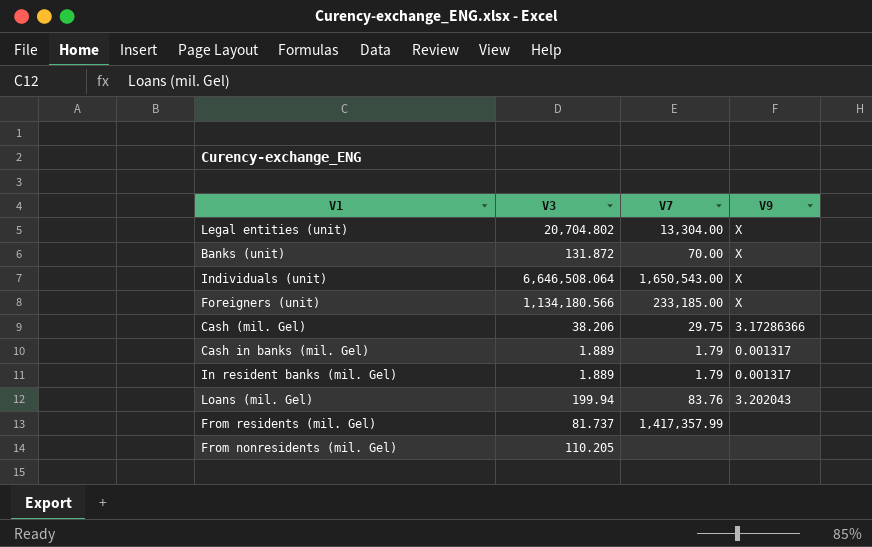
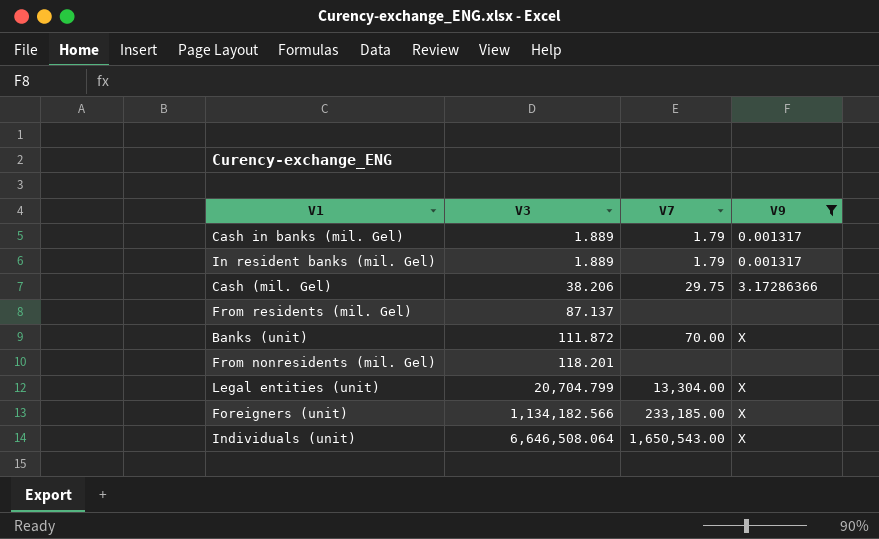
filter: none -> V9 != 3.202043
row order: none -> V3 ascending
From residents (mil. Gel) | V3: 81.737 -> 87.137
From residents (mil. Gel) | V7: 1,417,357.99 -> none
Banks (unit) | V3: 131.872 -> 111.872
From nonresidents (mil. Gel) | V3: 110.205 -> 118.201
Legal entities (unit) | V3: 20,704.802 -> 20,704.799
Foreigners (unit) | V3: 1,134,180.566 -> 1,134,182.566

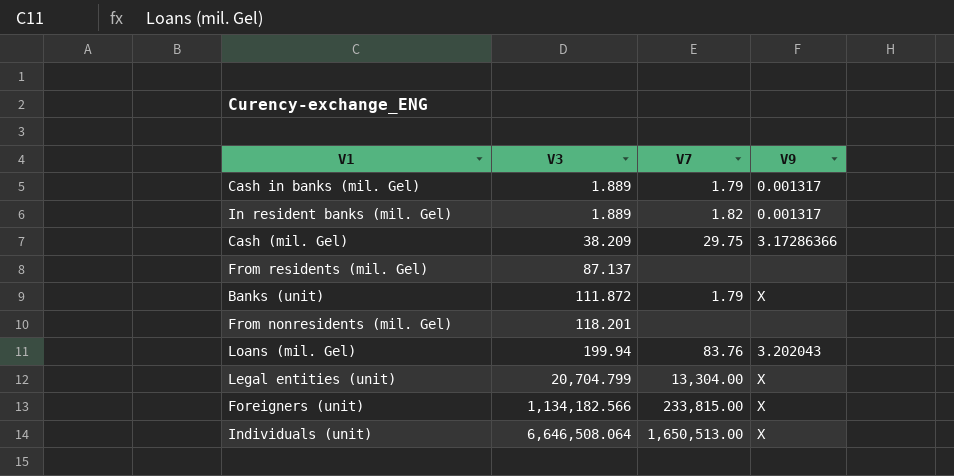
filter: V9 != 3.202043 -> none
In resident banks (mil. Gel) | V7: 1.79 -> 1.82
Cash (mil. Gel) | V3: 38.206 -> 38.209
Banks (unit) | V7: 70.00 -> 1.79
Foreigners (unit) | V7: 233,185.00 -> 233,815.00
Individuals (unit) | V7: 1,650,543.00 -> 1,650,513.00

